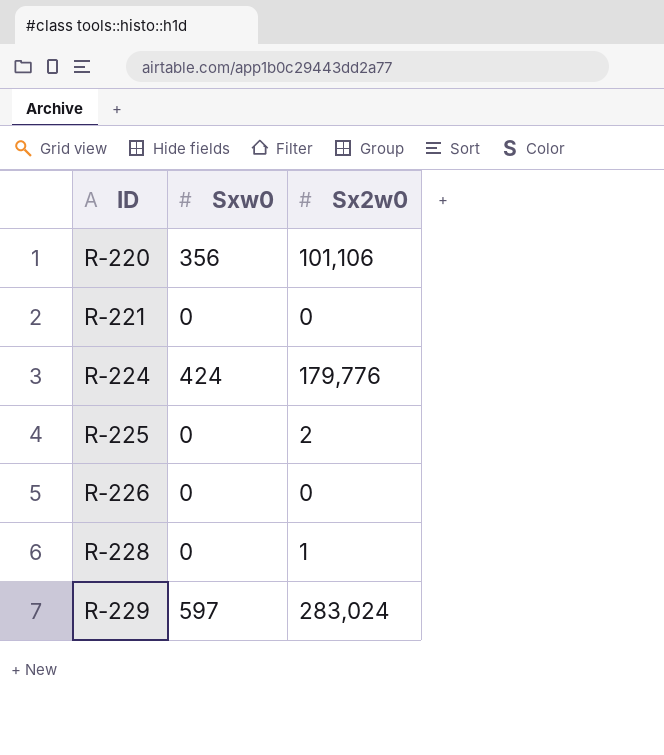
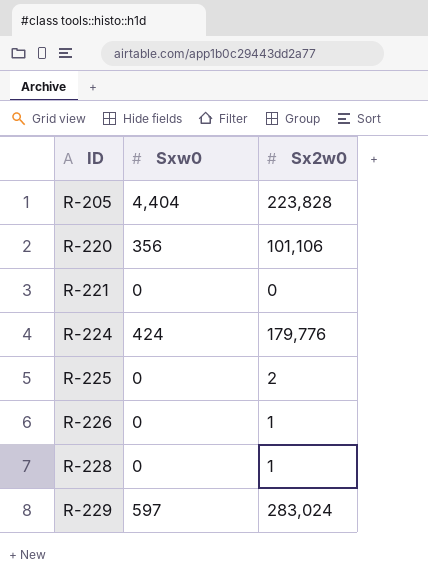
row R-205: none -> 4,404 | 223,828
R-226 | Sx2w0: 0 -> 1

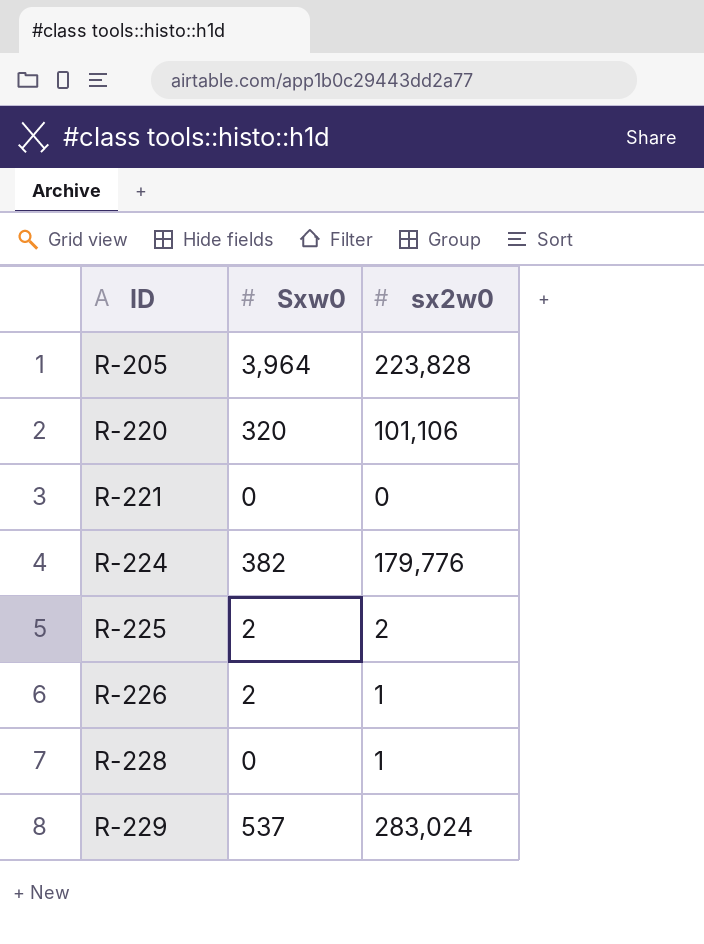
column name: Sx2w0 -> sx2w0
R-205 | Sxw0: 4,404 -> 3,964
R-220 | Sxw0: 356 -> 320
R-224 | Sxw0: 424 -> 382
R-225 | Sxw0: 0 -> 2
R-226 | Sxw0: 0 -> 2
R-229 | Sxw0: 597 -> 537

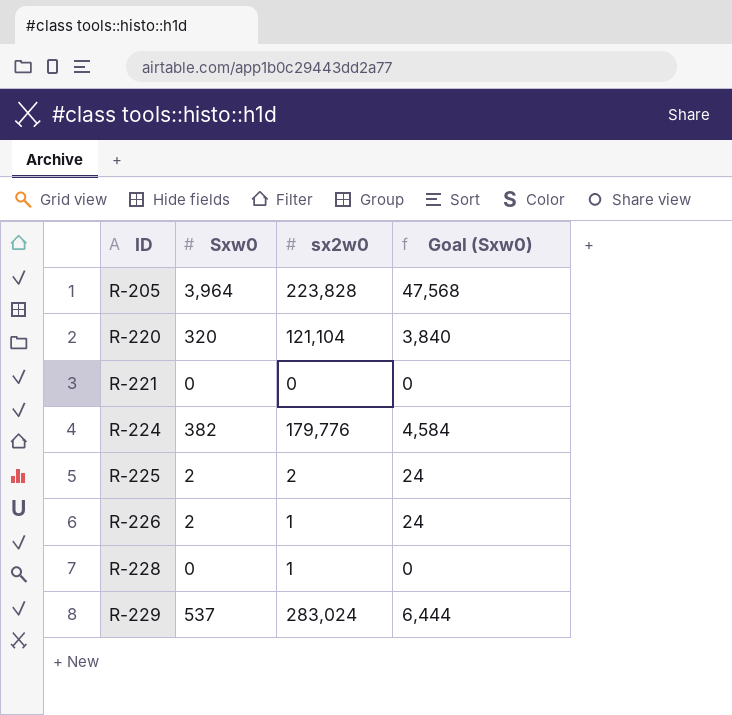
column Goal (Sxw0) | formula: none -> [Sxw0] * 12
R-220 | sx2w0: 101,106 -> 121,104

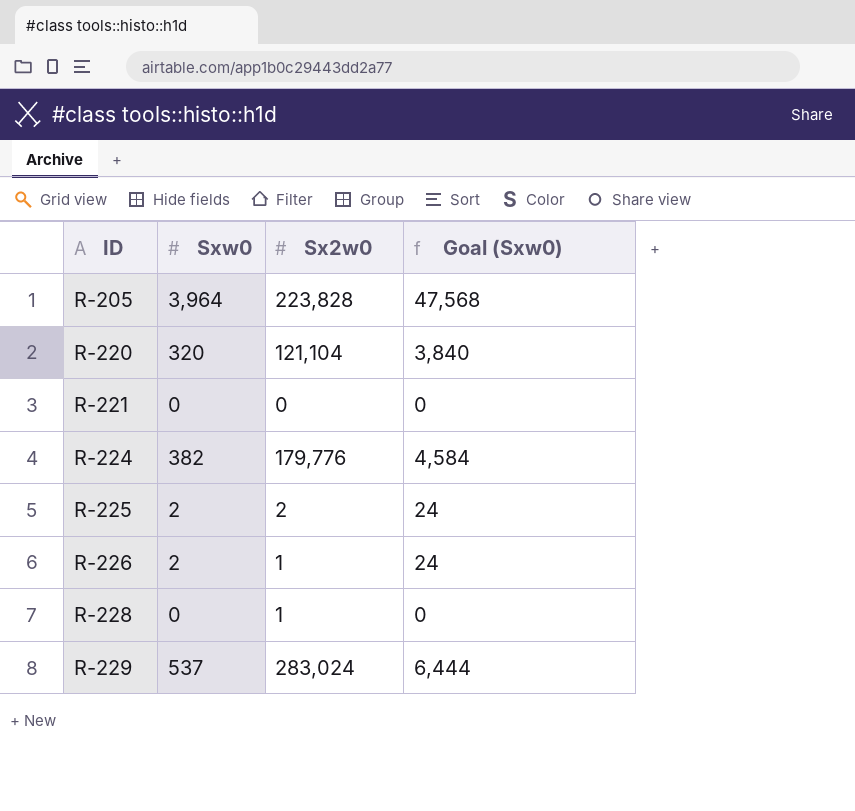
column name: sx2w0 -> Sx2w0

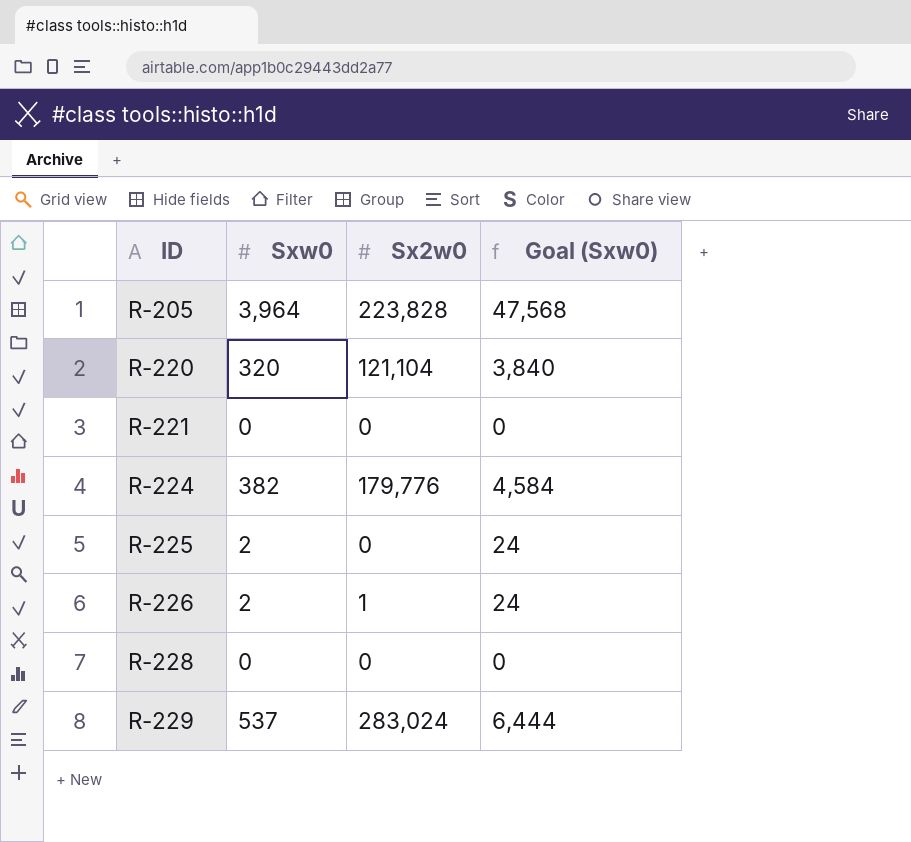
R-225 | Sx2w0: 2 -> 0
R-228 | Sx2w0: 1 -> 0

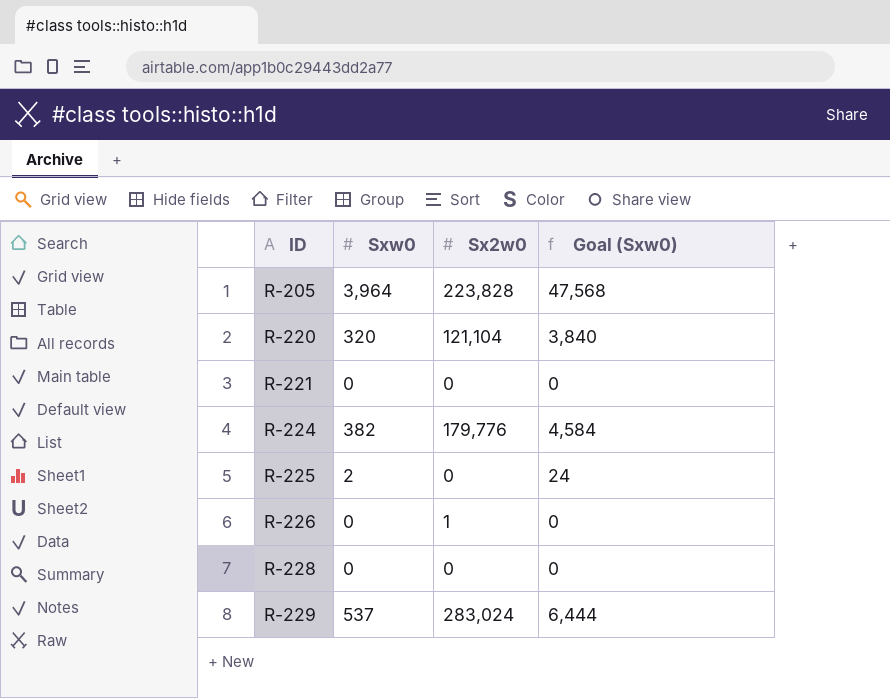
R-226 | Sxw0: 2 -> 0
R-226 | Goal (Sxw0): 24 -> 0

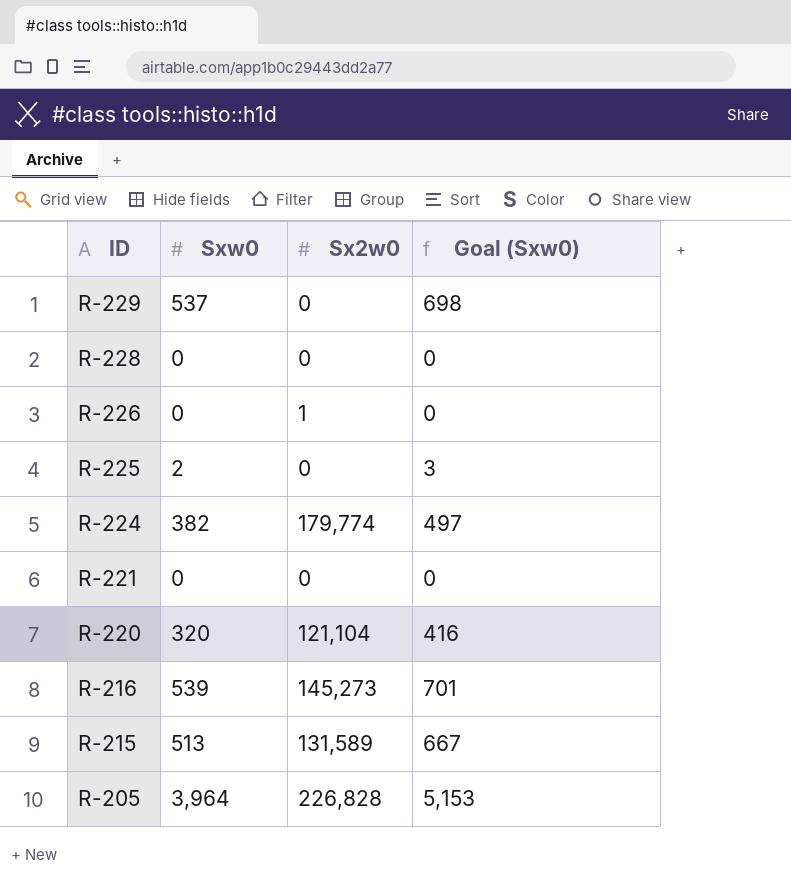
row order: ID ascending -> ID descending
column Goal (Sxw0) | formula: [Sxw0] * 12 -> [Sxw0] * 1.3
R-229 | Sx2w0: 283,024 -> 0
R-224 | Sx2w0: 179,776 -> 179,774
row R-216: none -> 539 | 145,273 | 701
row R-215: none -> 513 | 131,589 | 667
R-205 | Sx2w0: 223,828 -> 226,828

